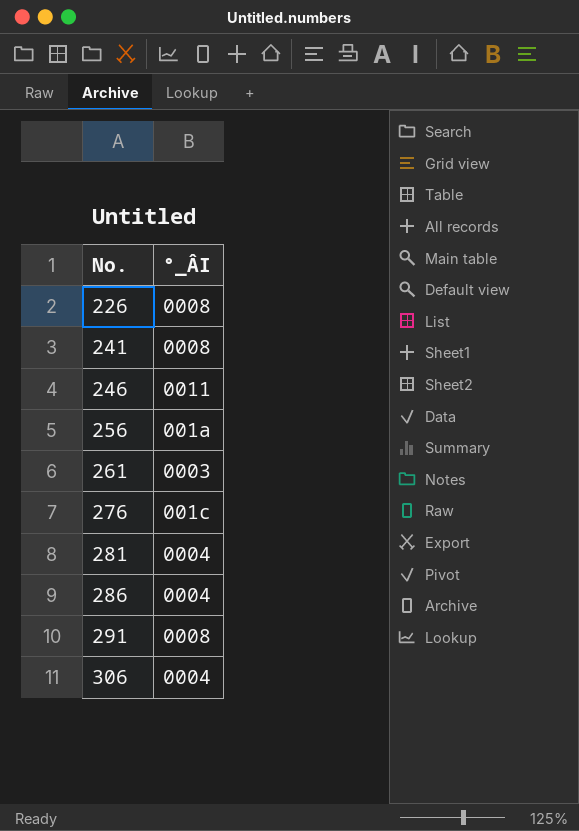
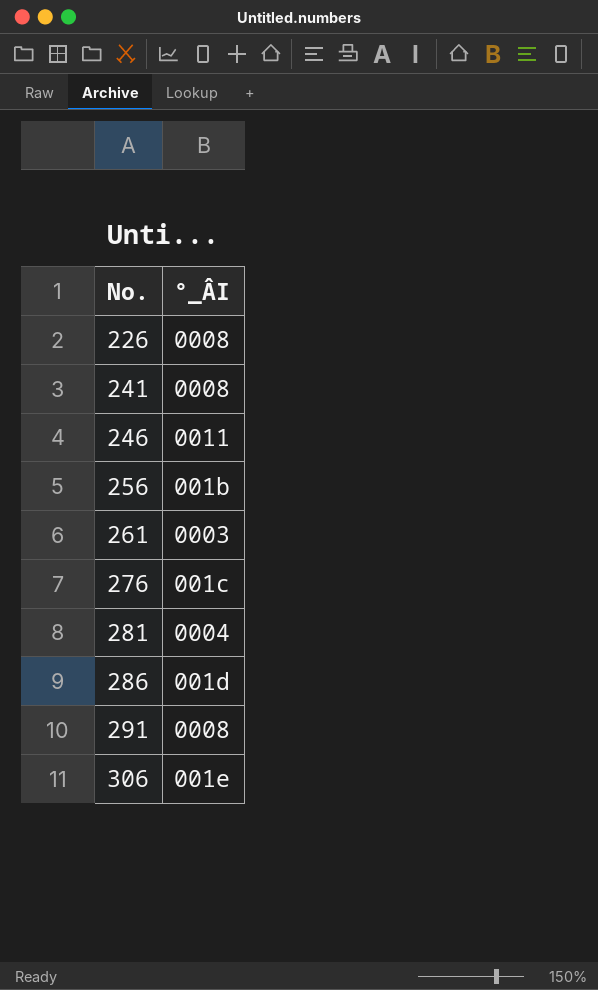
256 | °_ÂI: 001a -> 001b
286 | °_ÂI: 0004 -> 001d
306 | °_ÂI: 0004 -> 001e

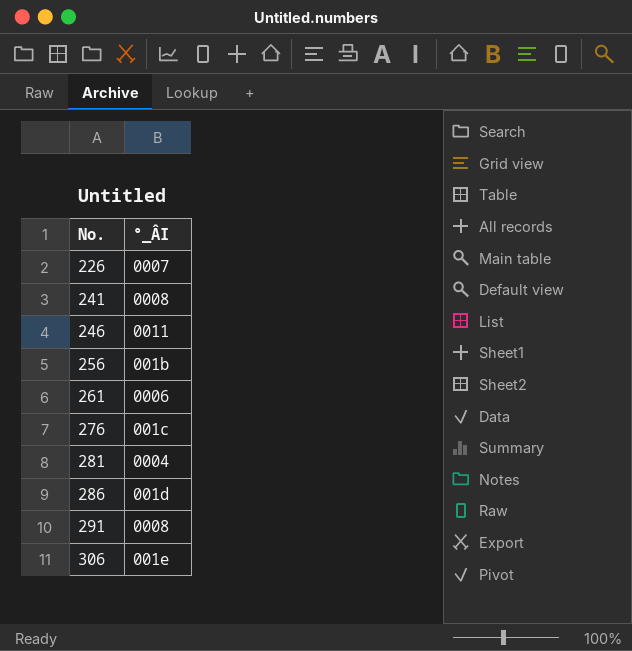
226 | °_ÂI: 0008 -> 0007
261 | °_ÂI: 0003 -> 0006

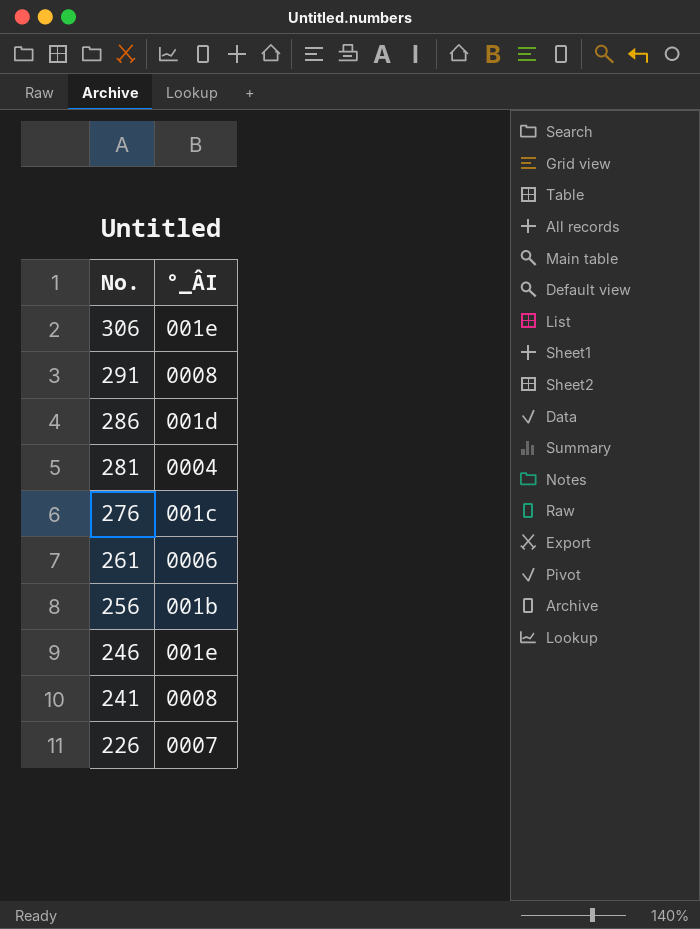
row order: No. ascending -> No. descending
246 | °_ÂI: 0011 -> 001e

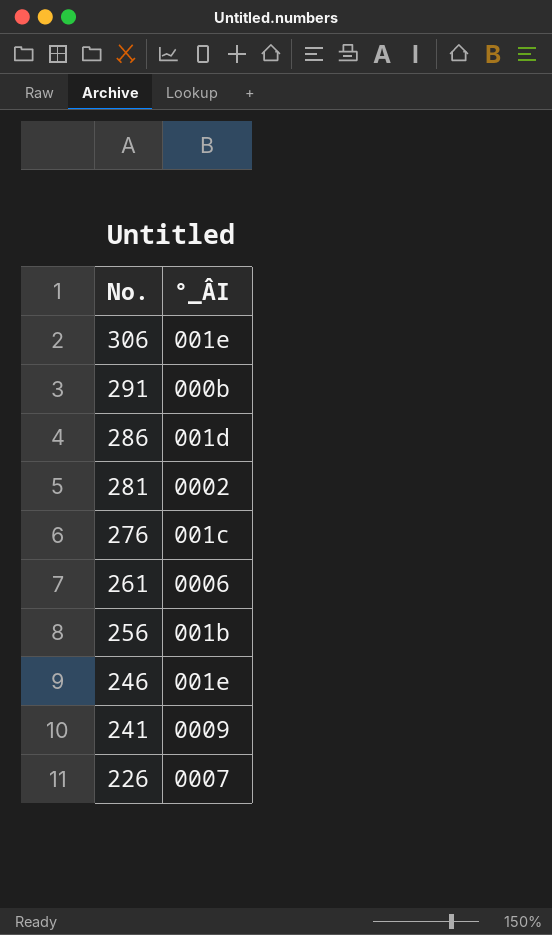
291 | °_ÂI: 0008 -> 000b
281 | °_ÂI: 0004 -> 0002
241 | °_ÂI: 0008 -> 0009

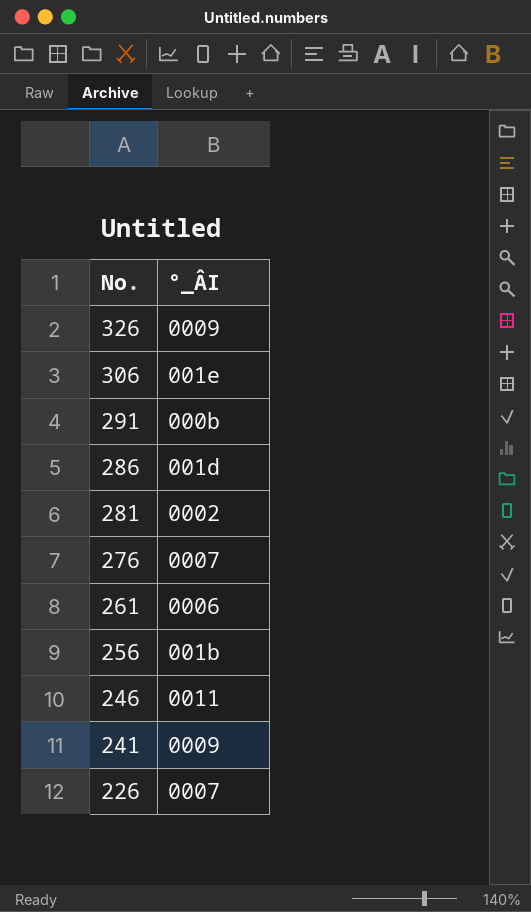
row 326: none -> 0009
276 | °_ÂI: 001c -> 0007
246 | °_ÂI: 001e -> 0011

